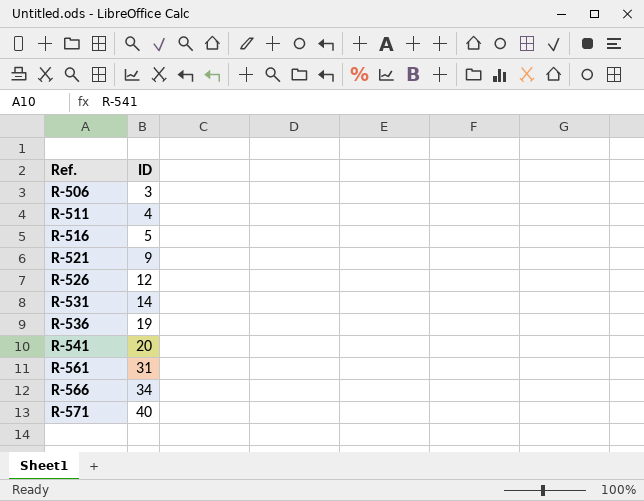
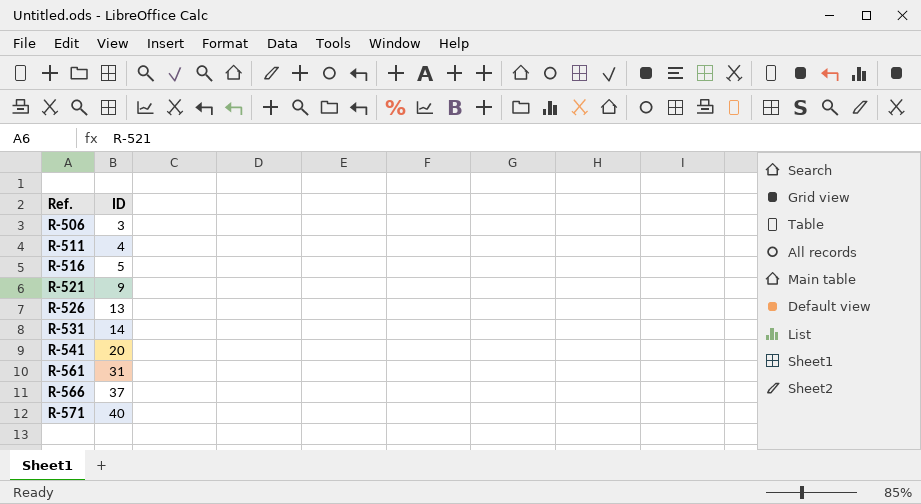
row R-536: 19 -> none
R-526 | ID: 12 -> 13
R-566 | ID: 34 -> 37

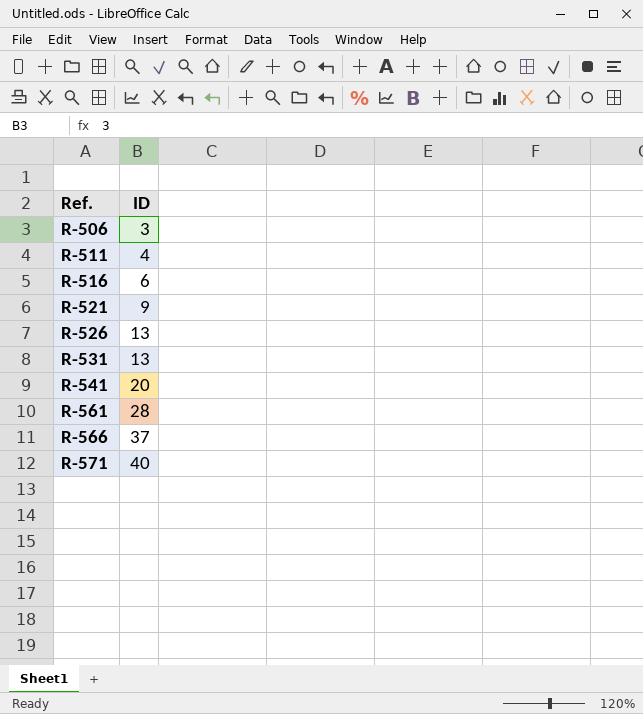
R-516 | ID: 5 -> 6
R-531 | ID: 14 -> 13
R-561 | ID: 31 -> 28

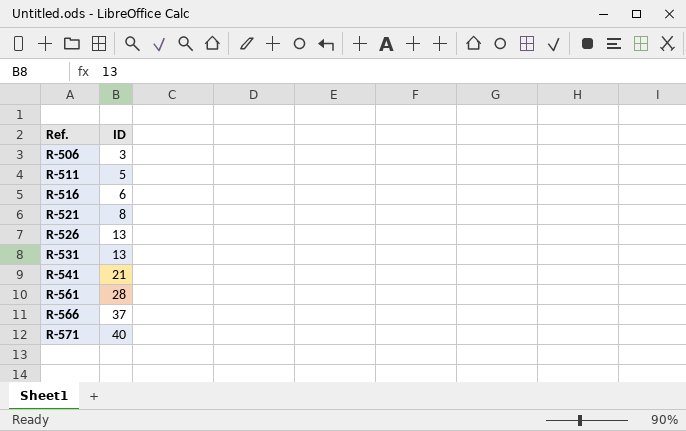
R-511 | ID: 4 -> 5
R-521 | ID: 9 -> 8
R-541 | ID: 20 -> 21

